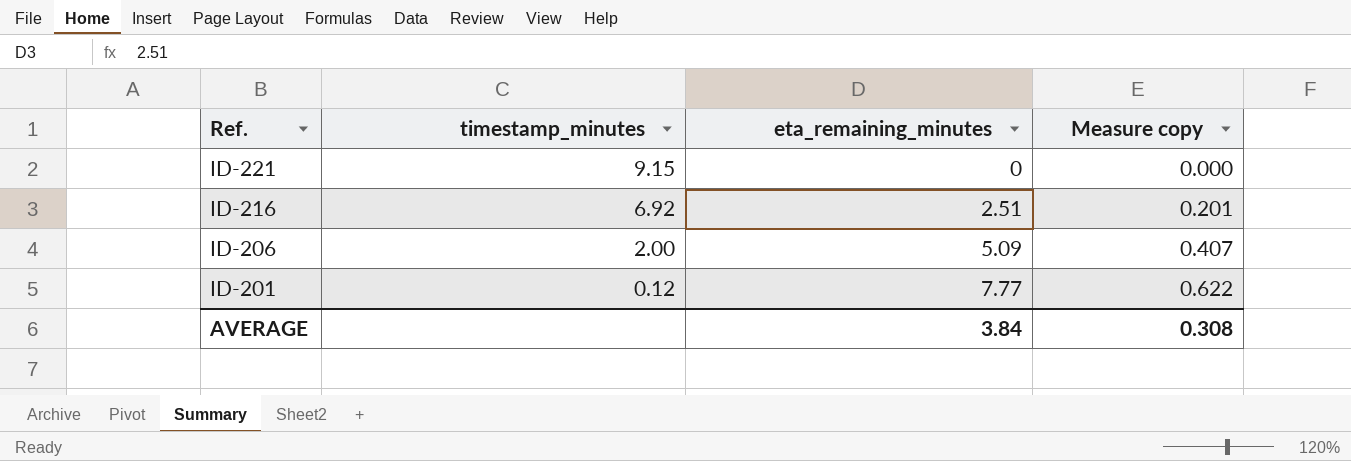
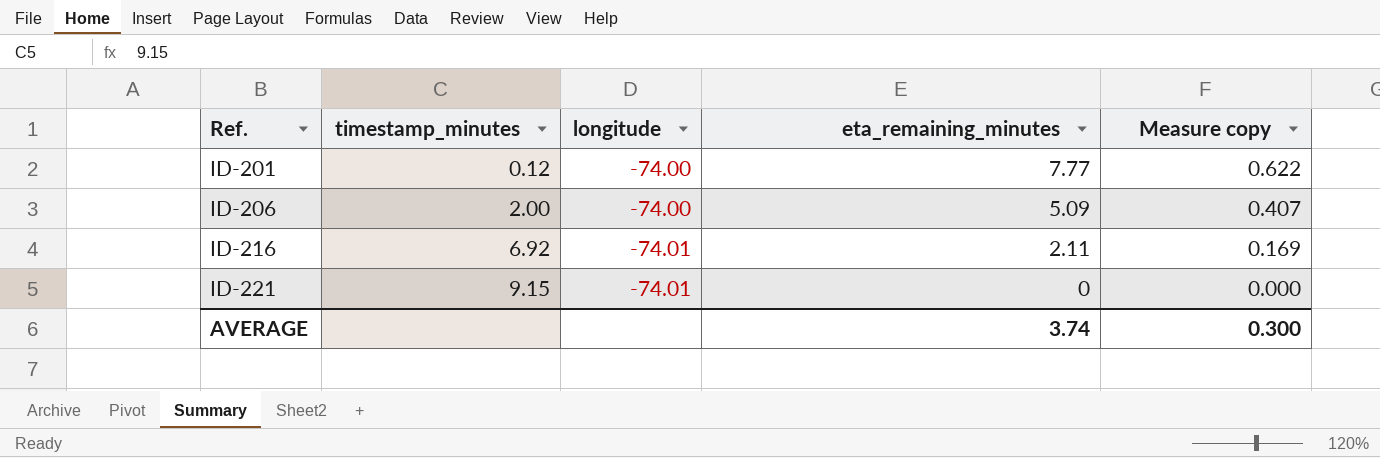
row order: Ref. descending -> Ref. ascending
column longitude | position: none -> 3
ID-216 | eta_remaining_minutes: 2.51 -> 2.11
ID-216 | Measure copy: 0.201 -> 0.169
AVERAGE | eta_remaining_minutes: 3.84 -> 3.74
AVERAGE | Measure copy: 0.308 -> 0.300

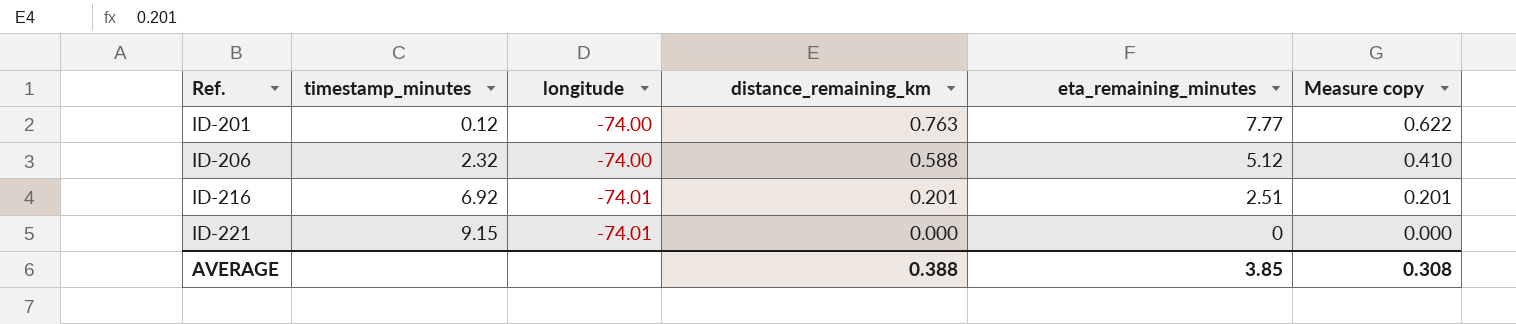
column distance_remaining_km | position: none -> 4
ID-206 | timestamp_minutes: 2.00 -> 2.32
ID-206 | eta_remaining_minutes: 5.09 -> 5.12
ID-206 | Measure copy: 0.407 -> 0.410
ID-216 | eta_remaining_minutes: 2.11 -> 2.51
ID-216 | Measure copy: 0.169 -> 0.201
AVERAGE | eta_remaining_minutes: 3.74 -> 3.85
AVERAGE | Measure copy: 0.300 -> 0.308

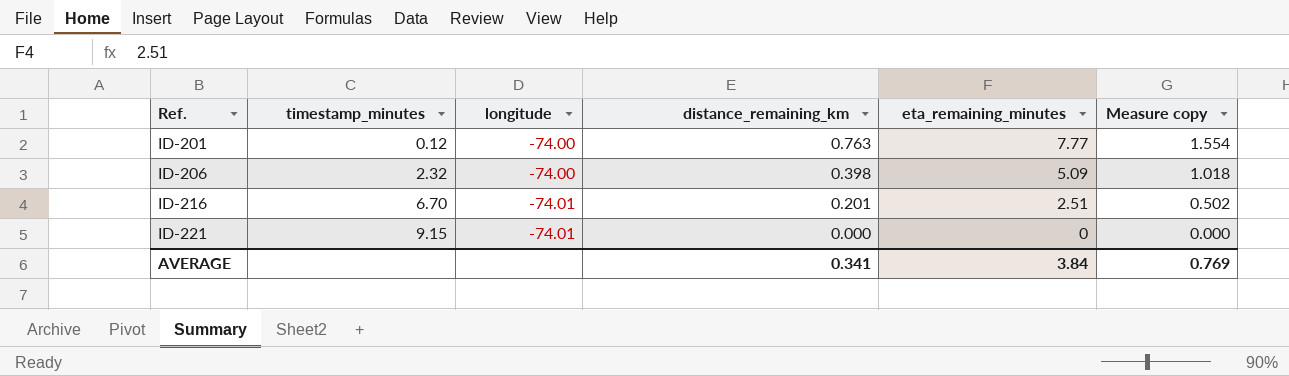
column Measure copy | formula: [eta_remaining_minutes] * 0.08 -> [eta_remaining_minutes] * 0.2
ID-206 | distance_remaining_km: 0.588 -> 0.398
ID-206 | eta_remaining_minutes: 5.12 -> 5.09
ID-216 | timestamp_minutes: 6.92 -> 6.70
AVERAGE | distance_remaining_km: 0.388 -> 0.341
AVERAGE | eta_remaining_minutes: 3.85 -> 3.84
AVERAGE | Measure copy: 0.308 -> 0.769

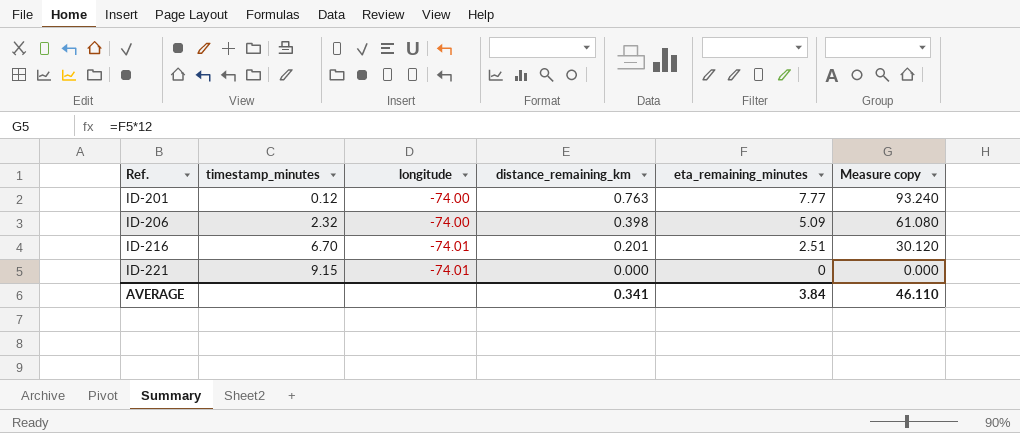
column Measure copy | formula: [eta_remaining_minutes] * 0.2 -> [eta_remaining_minutes] * 12
AVERAGE | Measure copy: 0.769 -> 46.110

